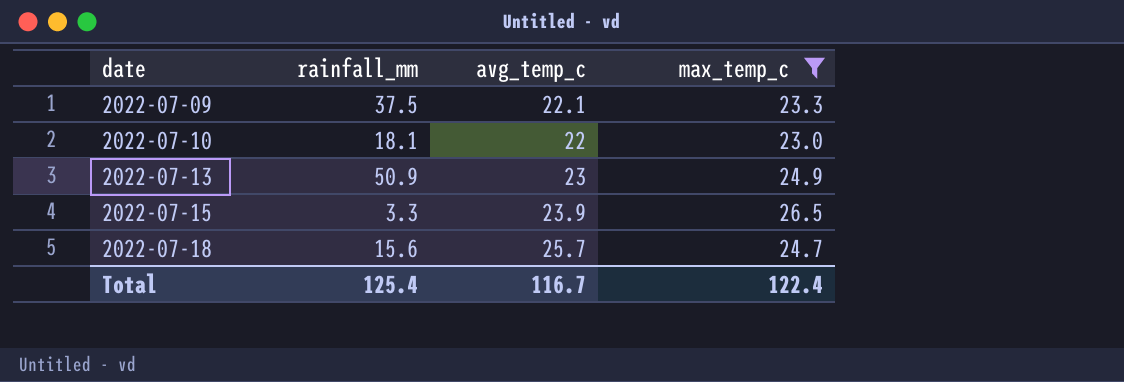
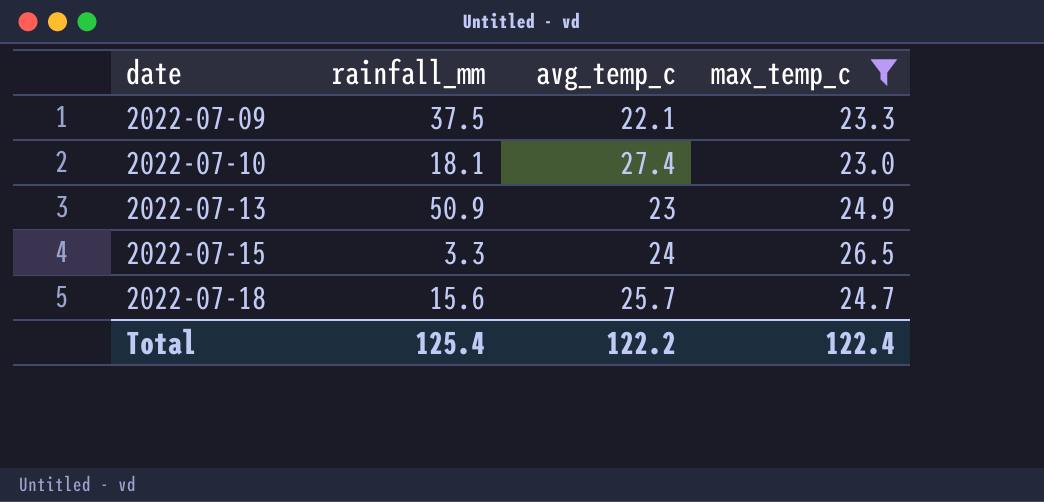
2022-07-10 | avg_temp_c: 22 -> 27.4
2022-07-15 | avg_temp_c: 23.9 -> 24
Total | avg_temp_c: 116.7 -> 122.2

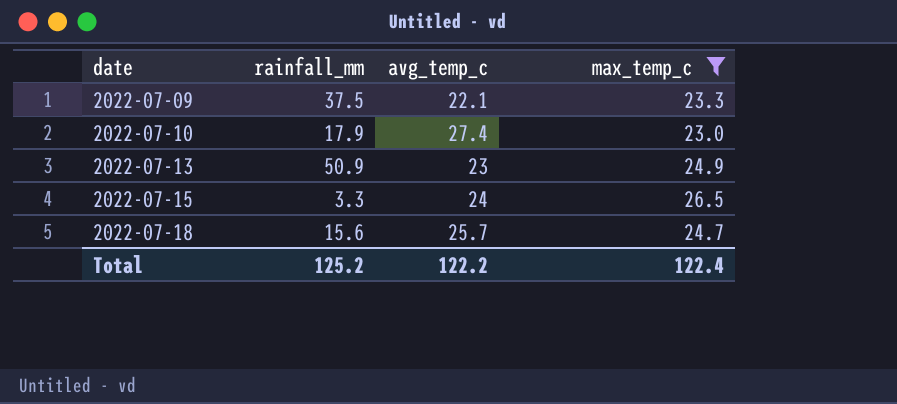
2022-07-10 | rainfall_mm: 18.1 -> 17.9
Total | rainfall_mm: 125.4 -> 125.2

